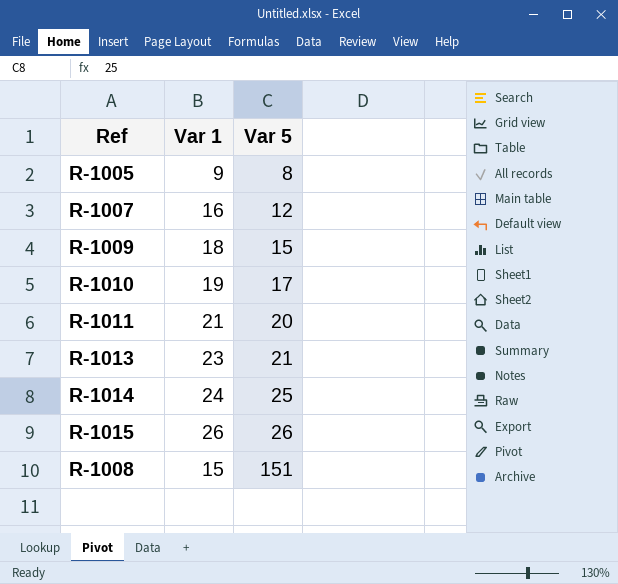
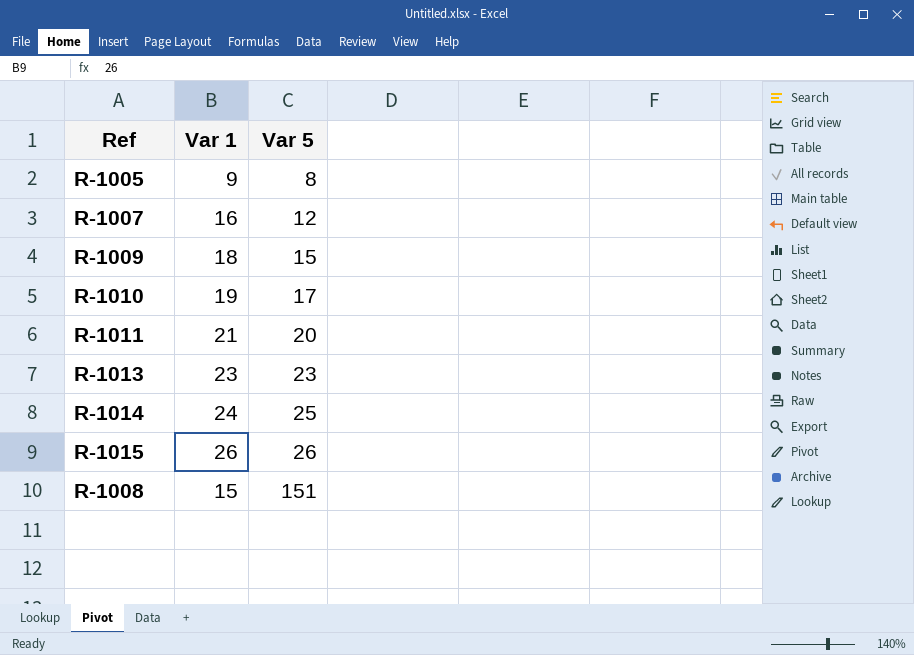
R-1013 | Var 5: 21 -> 23

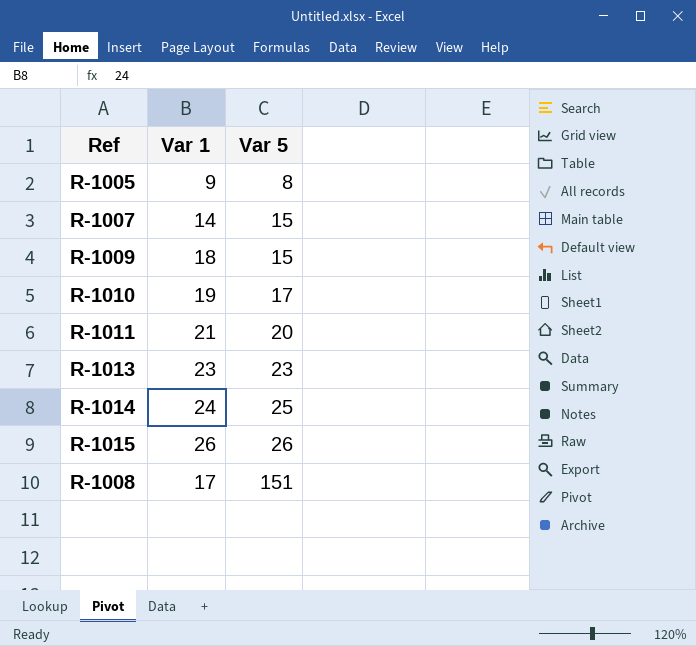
R-1007 | Var 1: 16 -> 14
R-1007 | Var 5: 12 -> 15
R-1008 | Var 1: 15 -> 17

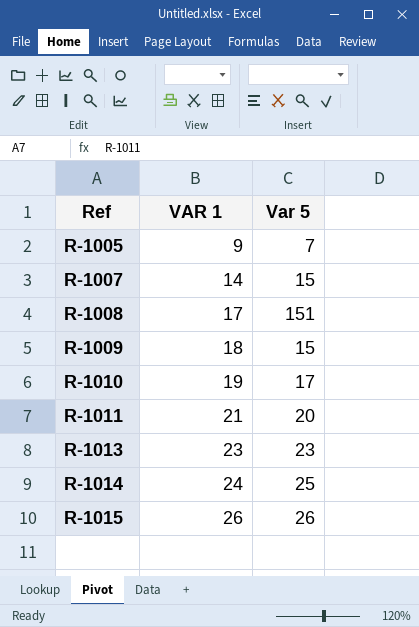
row order: Var 5 ascending -> Ref ascending
column name: Var 1 -> VAR 1
R-1005 | Var 5: 8 -> 7

